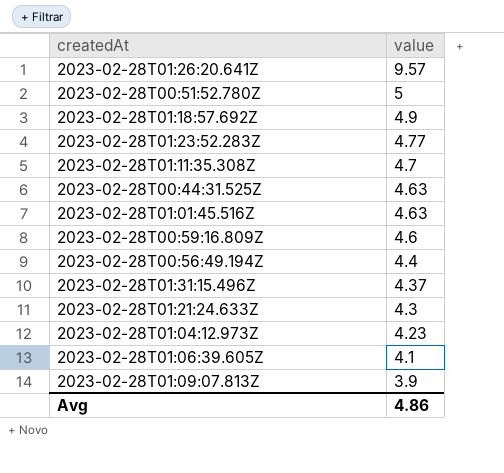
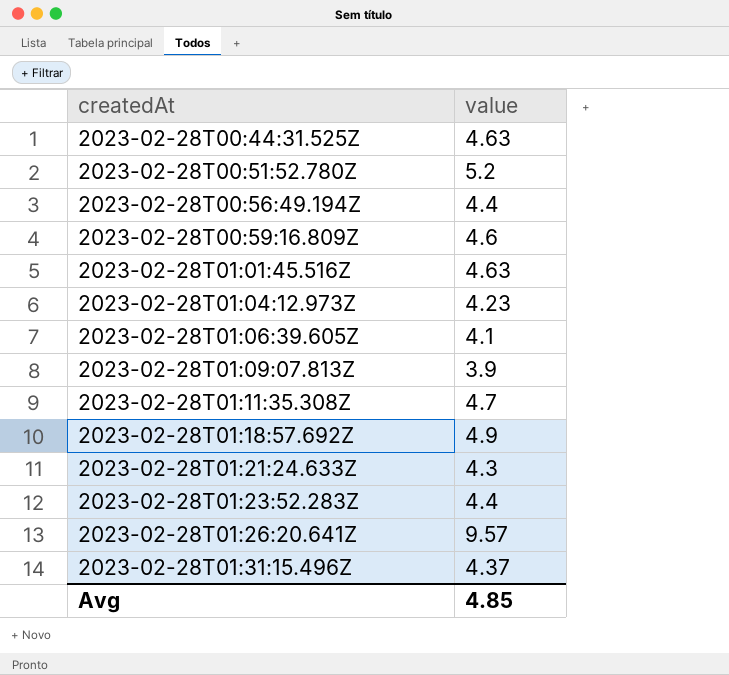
row order: value descending -> createdAt ascending
2023-02-28T00:51:52.780Z | value: 5 -> 5.2
2023-02-28T01:23:52.283Z | value: 4.77 -> 4.4
Avg | value: 4.86 -> 4.85

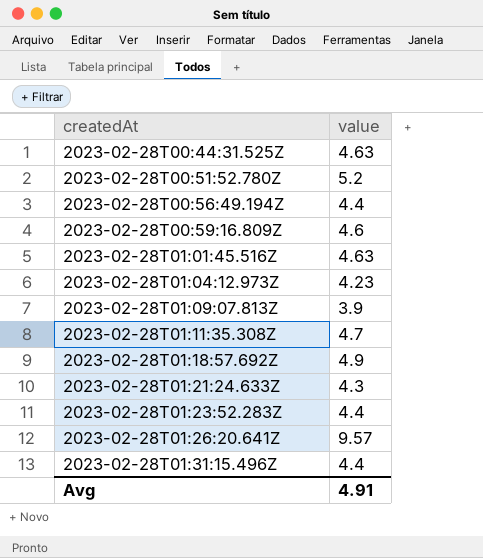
row 2023-02-28T01:06:39.605Z: 4.1 -> none
2023-02-28T01:31:15.496Z | value: 4.37 -> 4.4
Avg | value: 4.85 -> 4.91

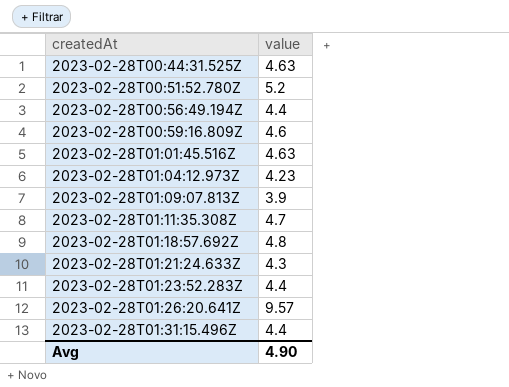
2023-02-28T01:18:57.692Z | value: 4.9 -> 4.8
Avg | value: 4.91 -> 4.90

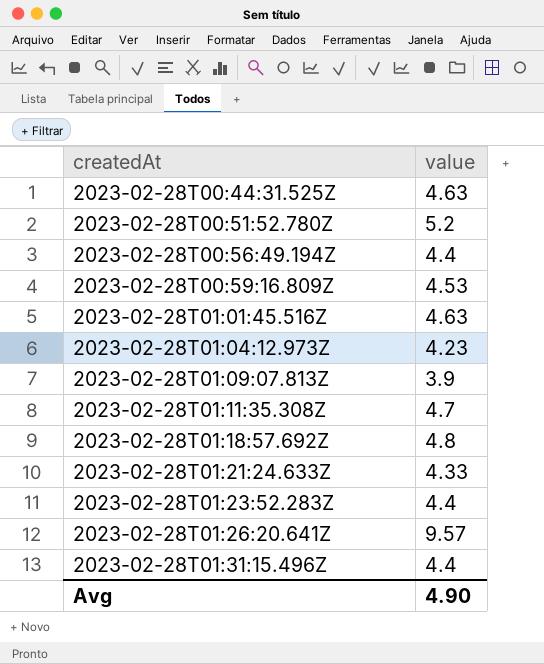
2023-02-28T00:59:16.809Z | value: 4.6 -> 4.53
2023-02-28T01:21:24.633Z | value: 4.3 -> 4.33

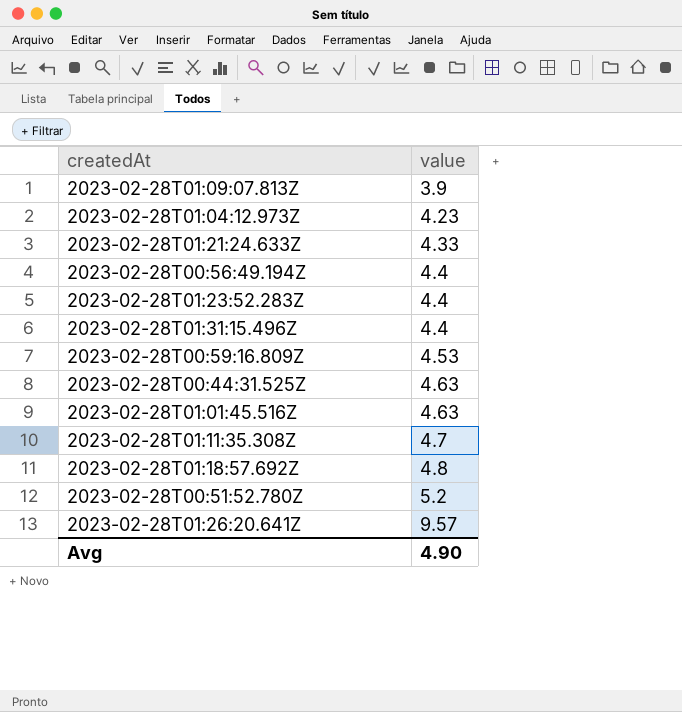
row order: createdAt ascending -> value ascending

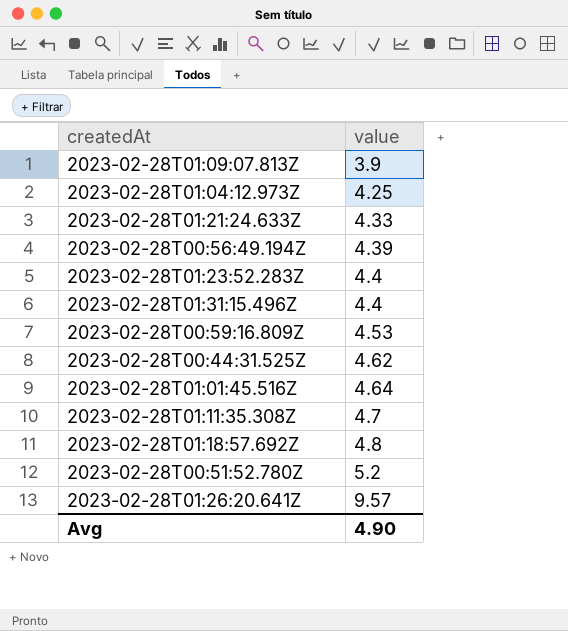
2023-02-28T01:04:12.973Z | value: 4.23 -> 4.25
2023-02-28T00:56:49.194Z | value: 4.4 -> 4.39
2023-02-28T00:44:31.525Z | value: 4.63 -> 4.62
2023-02-28T01:01:45.516Z | value: 4.63 -> 4.64

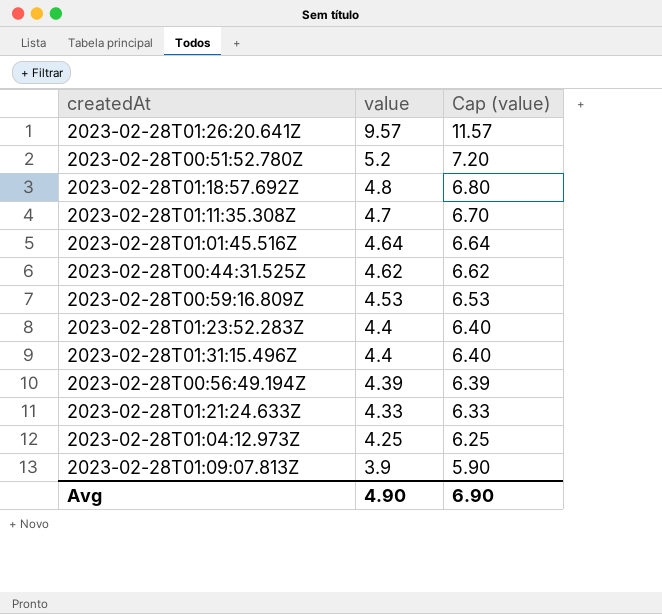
row order: value ascending -> value descending
column Cap (value) | formula: none -> [value] + 2

